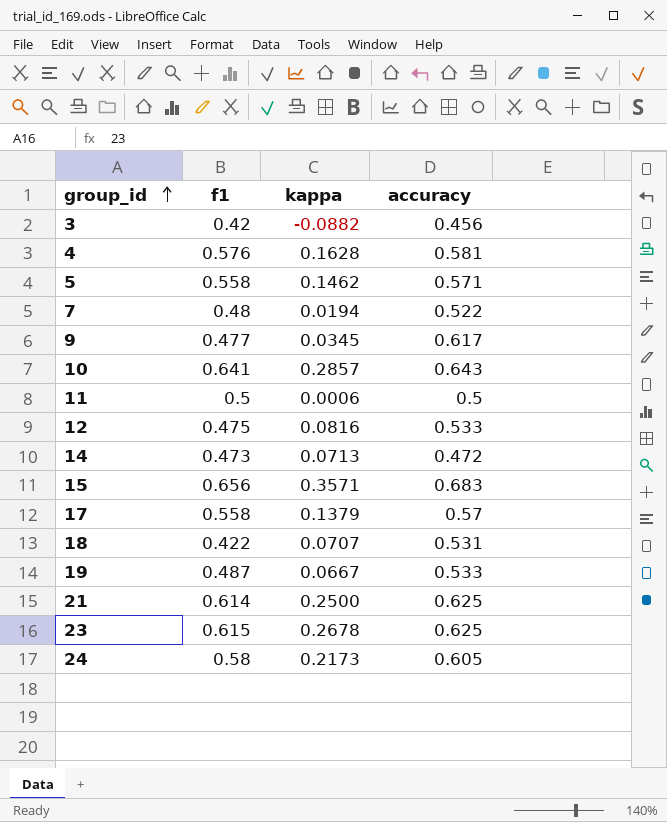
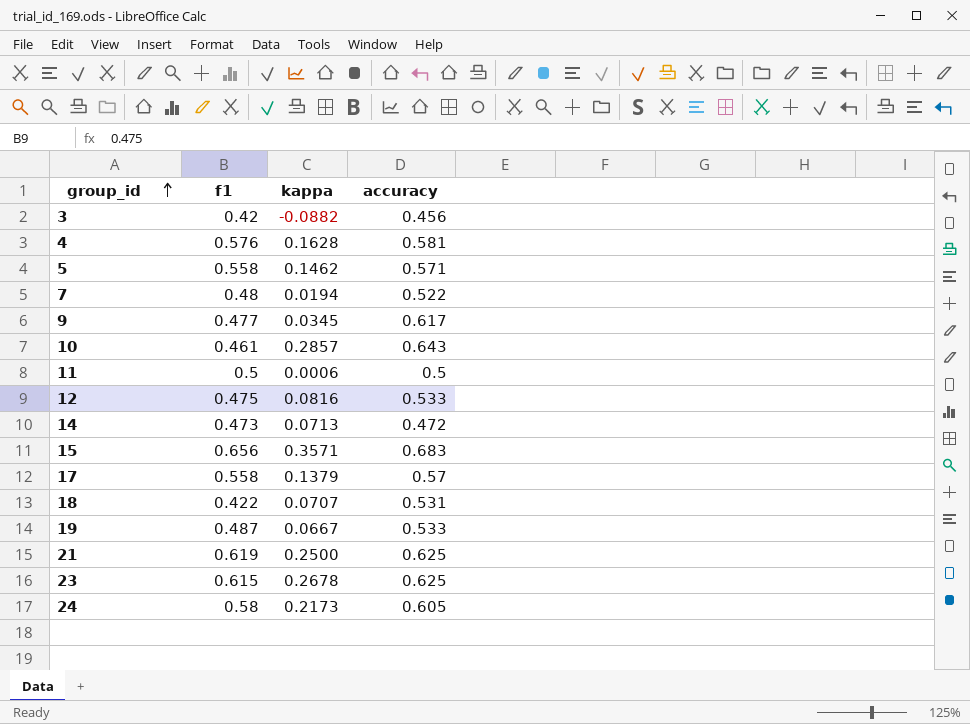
10 | f1: 0.641 -> 0.461
21 | f1: 0.614 -> 0.619

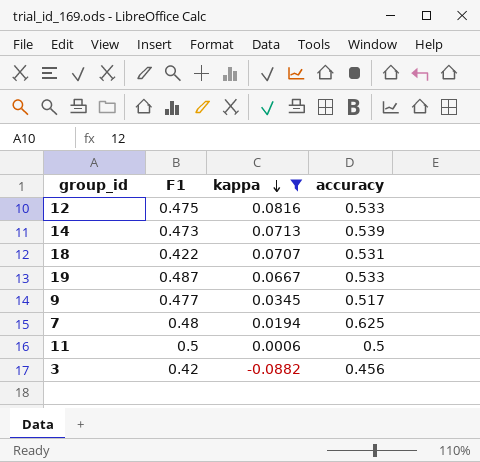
filter: none -> kappa <= 0.0816
row order: group_id ascending -> kappa descending
column name: f1 -> F1
14 | accuracy: 0.472 -> 0.539
9 | accuracy: 0.617 -> 0.517
7 | accuracy: 0.522 -> 0.625

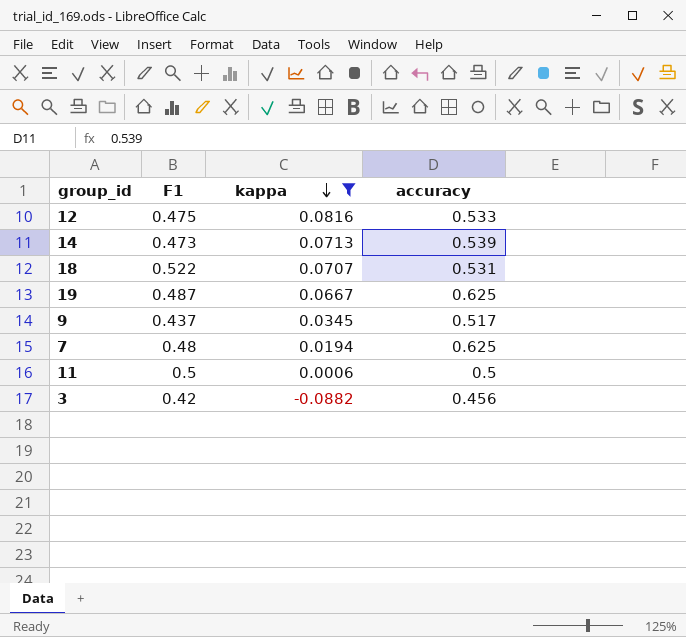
18 | F1: 0.422 -> 0.522
19 | accuracy: 0.533 -> 0.625
9 | F1: 0.477 -> 0.437

